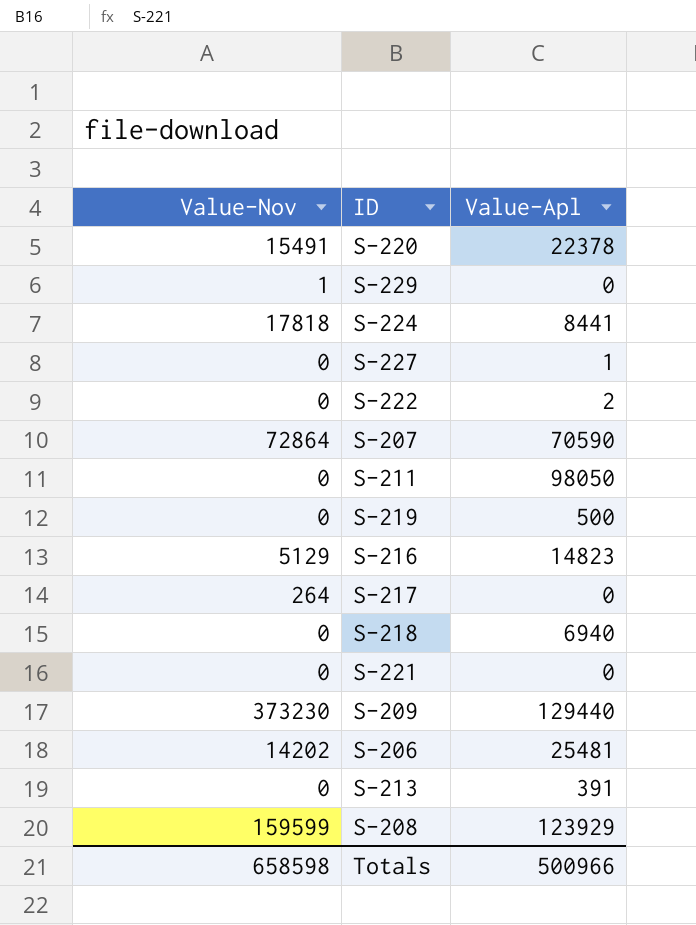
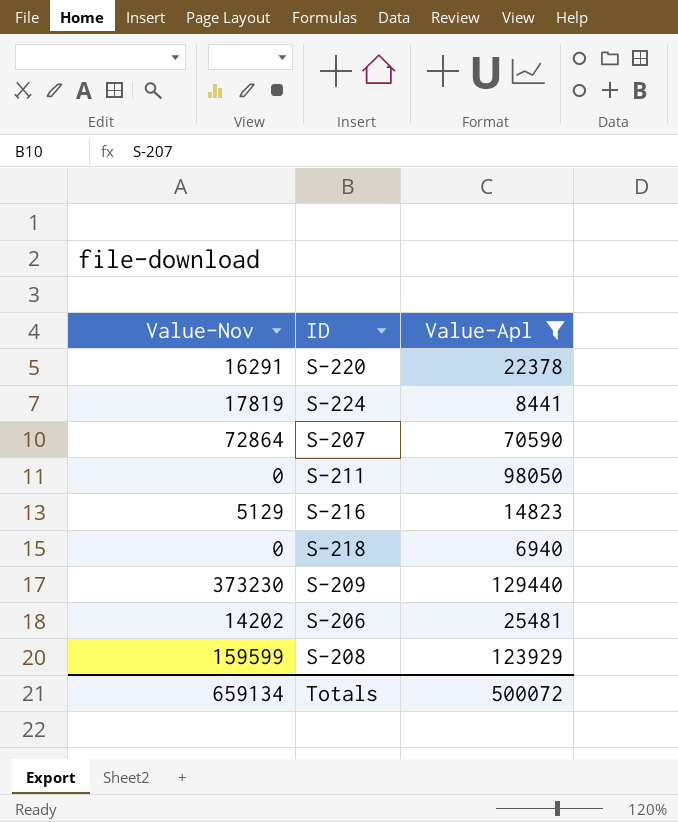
filter: none -> Value-Apl >= 6940
S-220 | Value-Nov: 15491 -> 16291
S-224 | Value-Nov: 17818 -> 17819
Totals | Value-Nov: 658598 -> 659134
Totals | Value-Apl: 500966 -> 500072

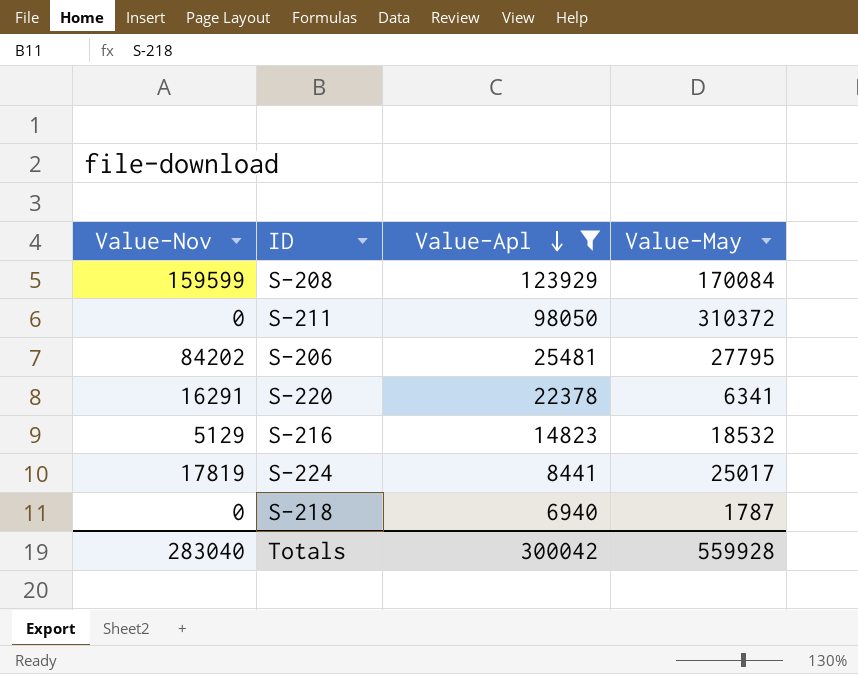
row order: none -> Value-Apl descending
column Value-May | position: none -> 4
row S-207: 72864 | 70590 -> none
row S-209: 373230 | 129440 -> none
S-206 | Value-Nov: 14202 -> 84202
Totals | Value-Nov: 659134 -> 283040
Totals | Value-Apl: 500072 -> 300042

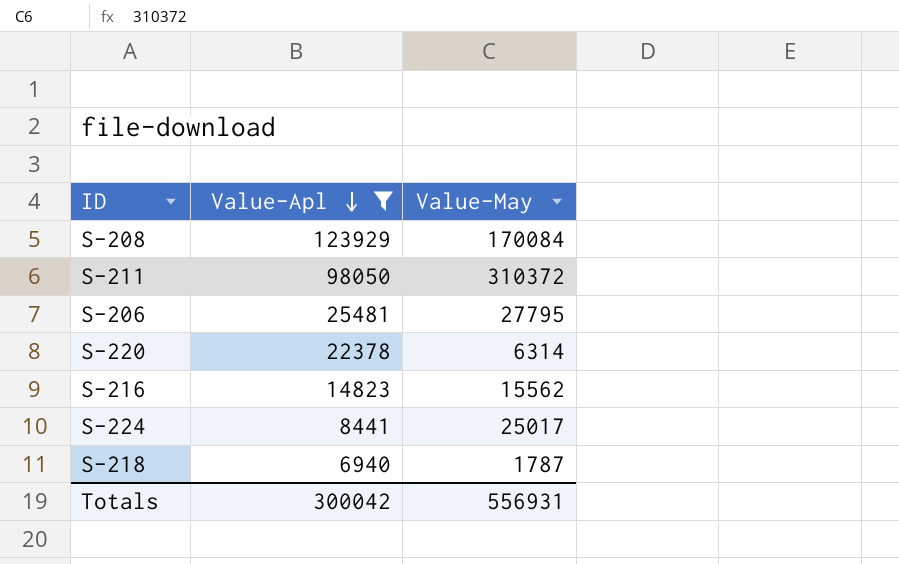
column Value-Nov | position: 1 -> none
S-220 | Value-May: 6341 -> 6314
S-216 | Value-May: 18532 -> 15562
Totals | Value-May: 559928 -> 556931

